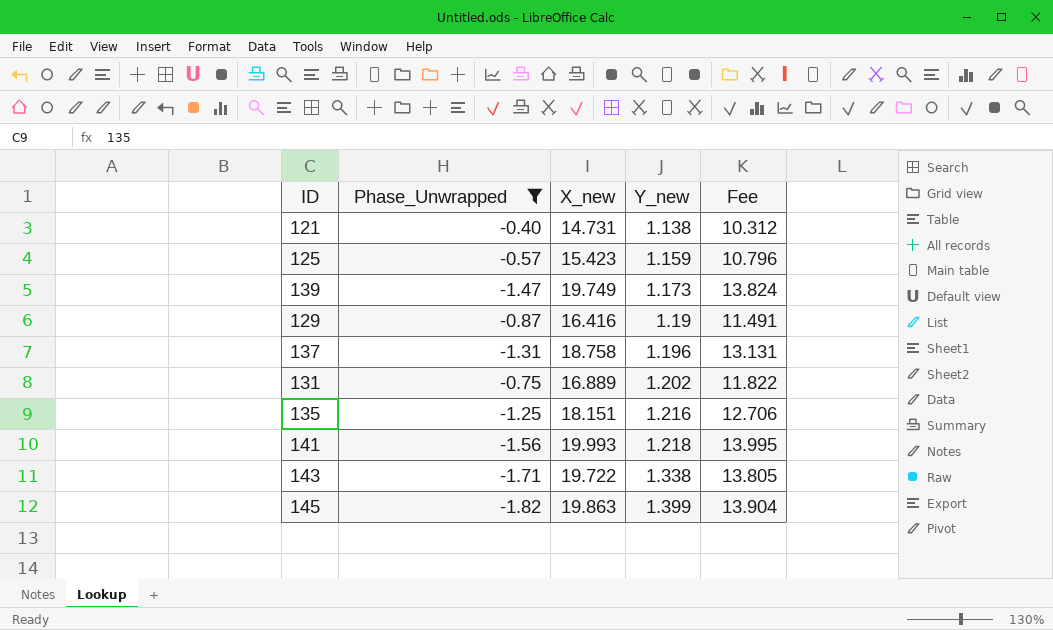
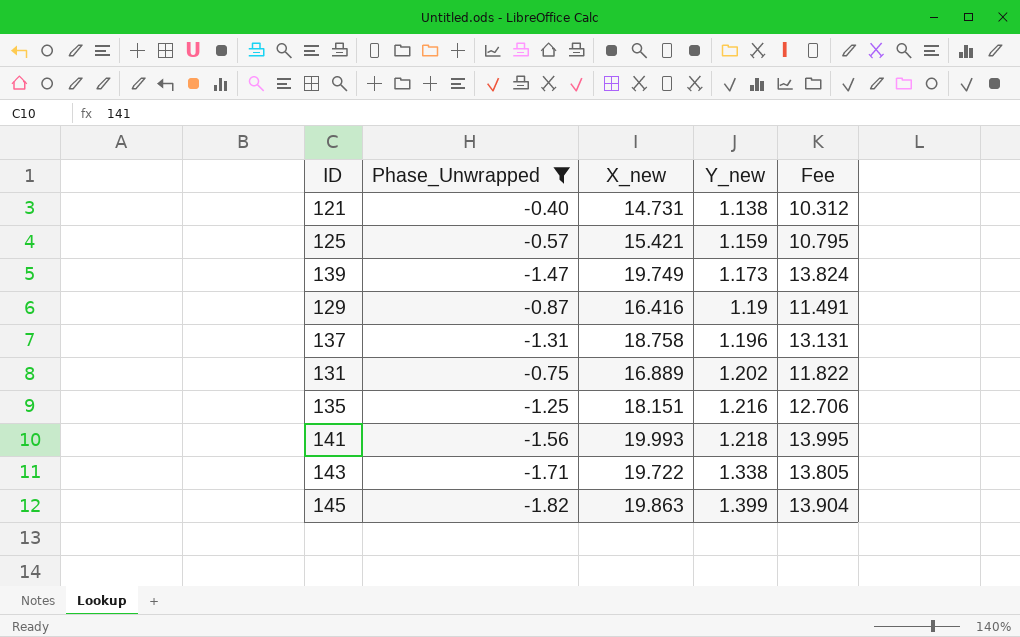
125 | X_new: 15.423 -> 15.421
125 | Fee: 10.796 -> 10.795

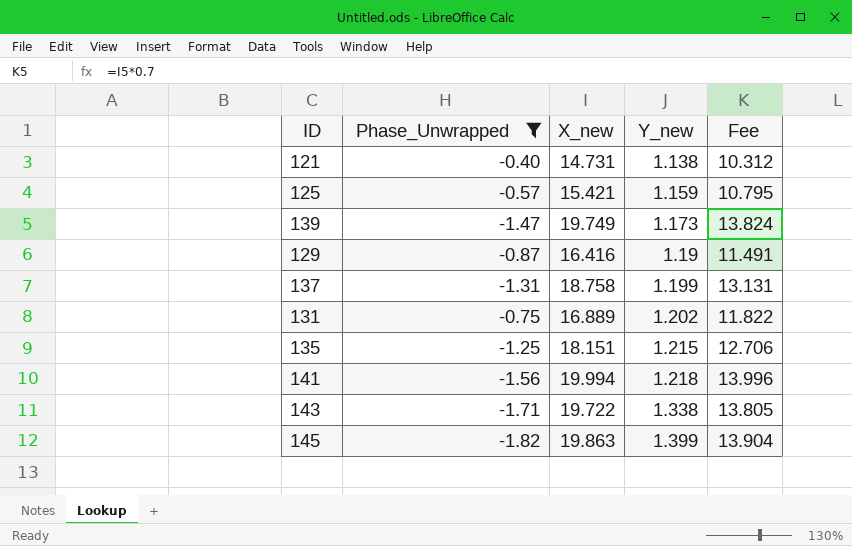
137 | Y_new: 1.196 -> 1.199
135 | Y_new: 1.216 -> 1.215
141 | X_new: 19.993 -> 19.994
141 | Fee: 13.995 -> 13.996

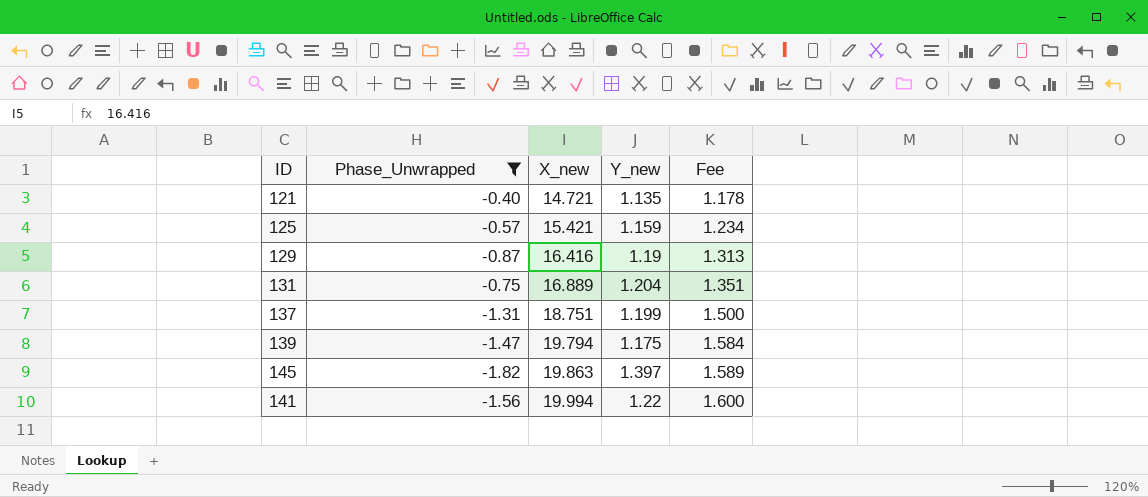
row order: Y_new ascending -> X_new ascending
column Fee | formula: [X_new] * 0.7 -> [X_new] * 0.08
row 135: -1.25 | 18.151 | 1.215 | 12.706 -> none
row 143: -1.71 | 19.722 | 1.338 | 13.805 -> none
121 | X_new: 14.731 -> 14.721
121 | Y_new: 1.138 -> 1.135
131 | Y_new: 1.202 -> 1.204
137 | X_new: 18.758 -> 18.751
139 | X_new: 19.749 -> 19.794
139 | Y_new: 1.173 -> 1.175
145 | Y_new: 1.399 -> 1.397
141 | Y_new: 1.218 -> 1.22

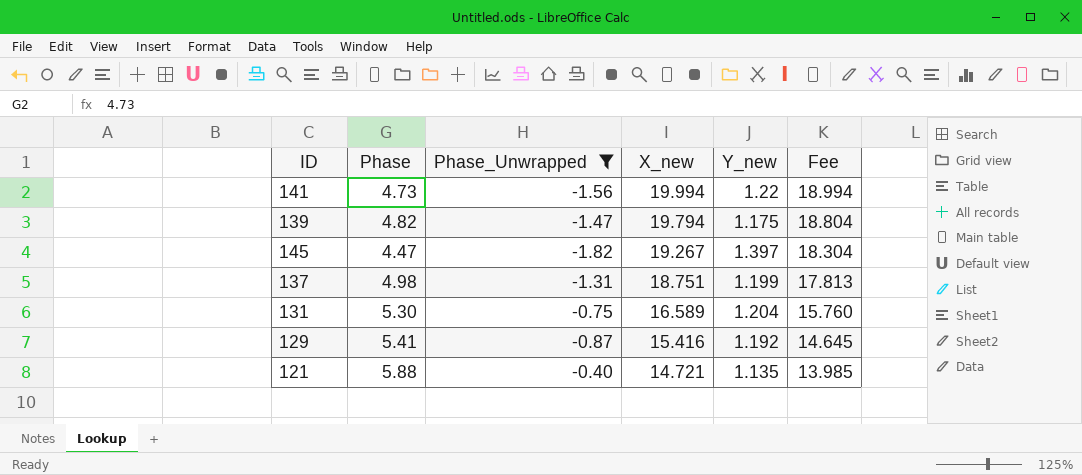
row order: X_new ascending -> X_new descending
column Phase | position: none -> 2
column Fee | formula: [X_new] * 0.08 -> [X_new] * 0.95
row 125: -0.57 | 15.421 | 1.159 | 1.234 -> none
145 | X_new: 19.863 -> 19.267
131 | X_new: 16.889 -> 16.589
129 | X_new: 16.416 -> 15.416
129 | Y_new: 1.19 -> 1.192

